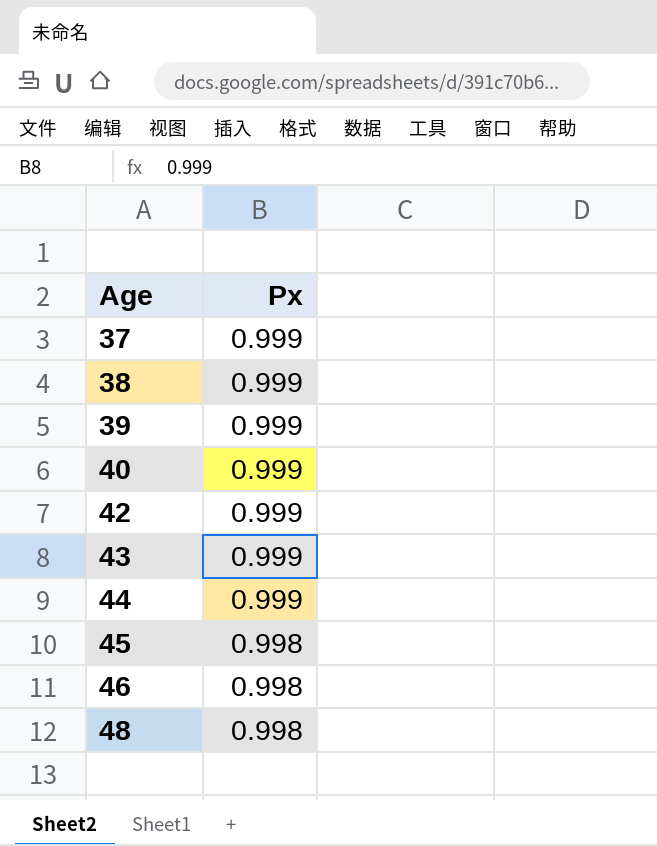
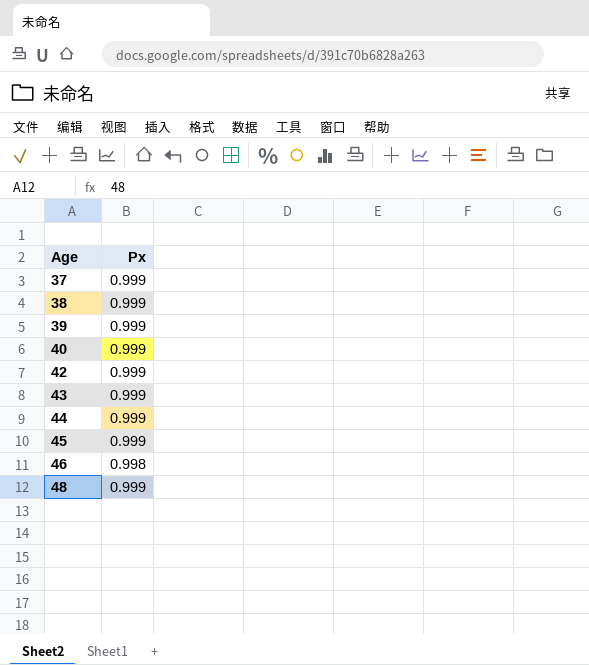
45 | Px: 0.998 -> 0.999
48 | Px: 0.998 -> 0.999

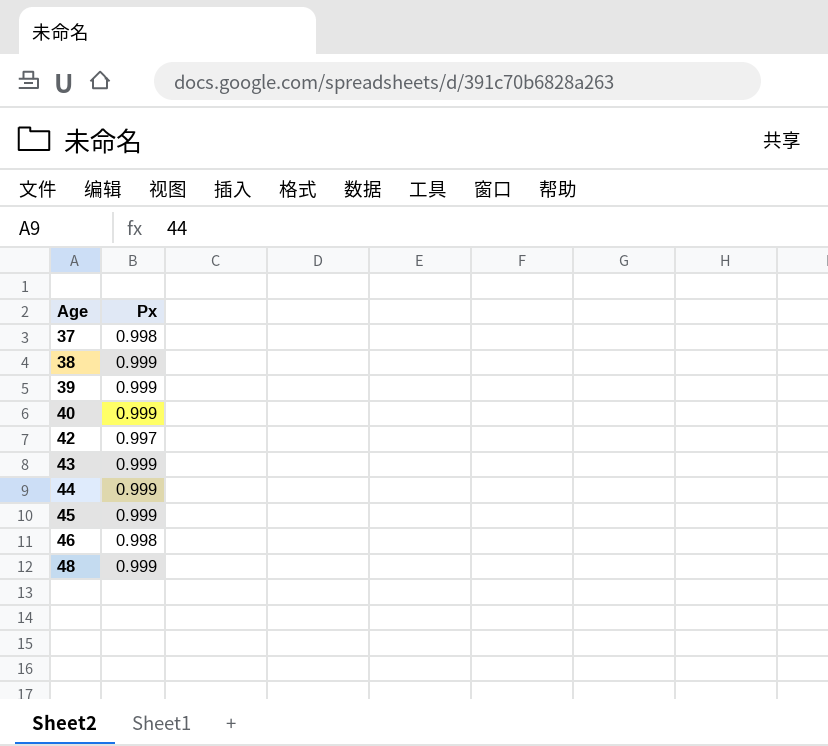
37 | Px: 0.999 -> 0.998
42 | Px: 0.999 -> 0.997

